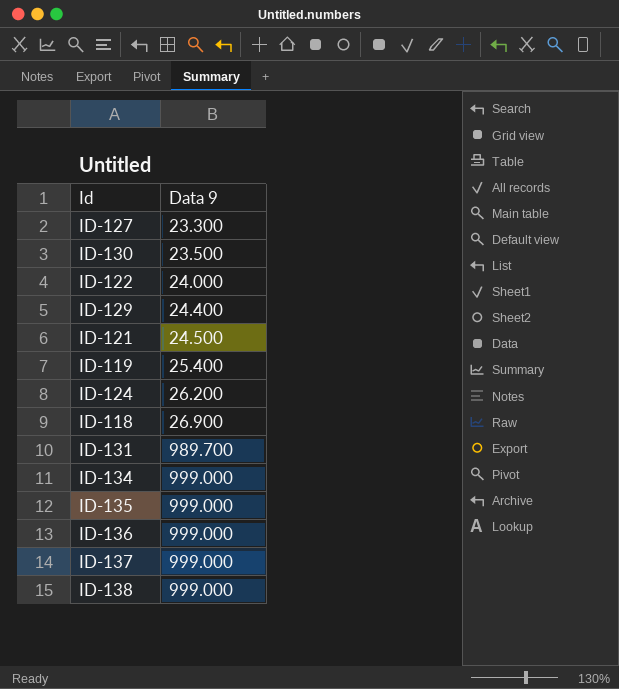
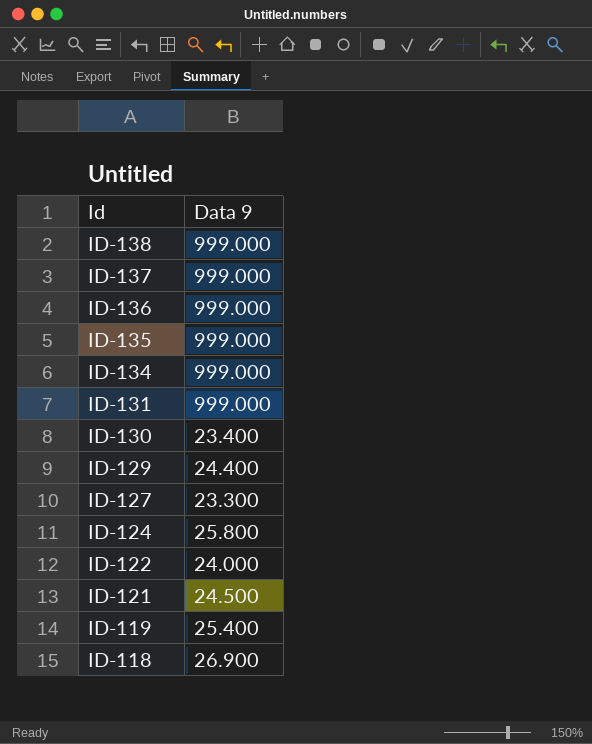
row order: Data 9 ascending -> Id descending
ID-131 | Data 9: 989.700 -> 999.000
ID-130 | Data 9: 23.500 -> 23.400
ID-124 | Data 9: 26.200 -> 25.800

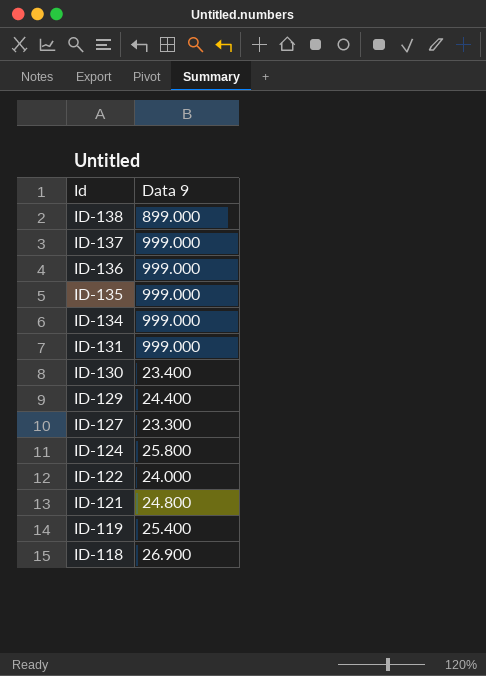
ID-138 | Data 9: 999.000 -> 899.000
ID-121 | Data 9: 24.500 -> 24.800

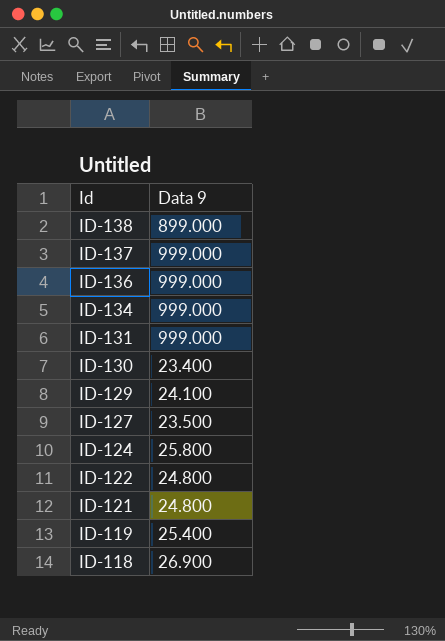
row ID-135: 999.000 -> none
ID-129 | Data 9: 24.400 -> 24.100
ID-127 | Data 9: 23.300 -> 23.500
ID-122 | Data 9: 24.000 -> 24.800

